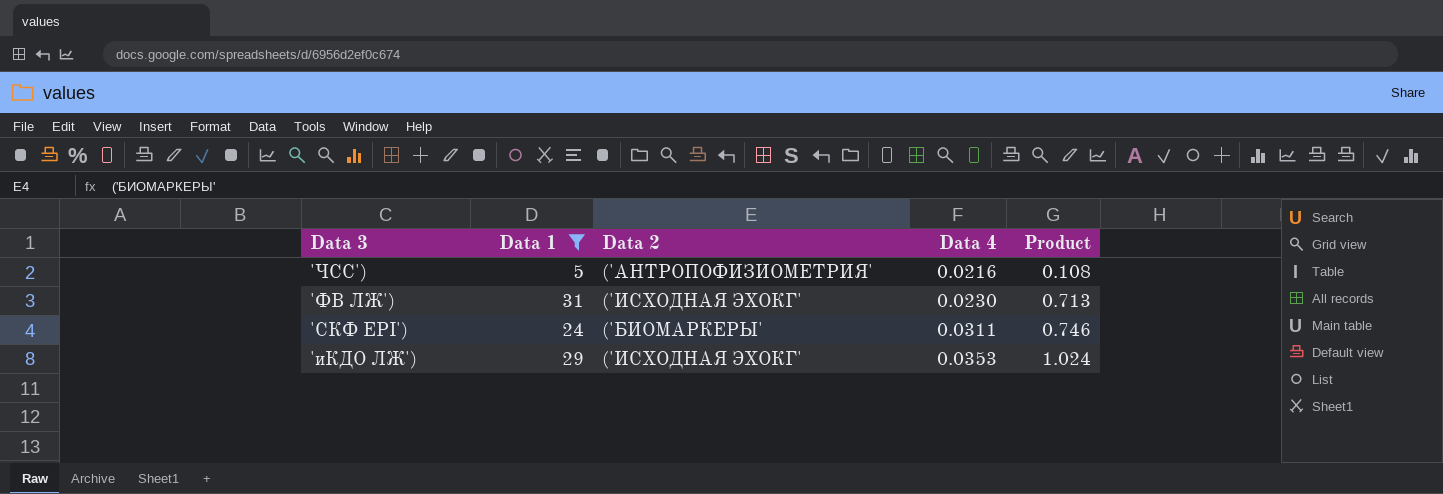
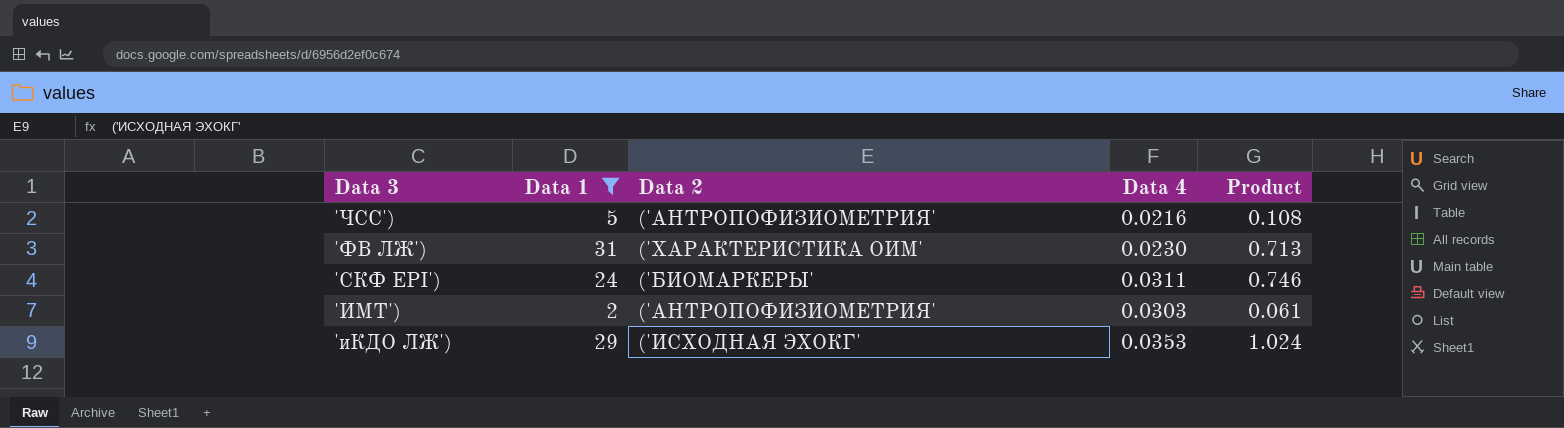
'ФВ ЛЖ') | Data 2: ('ИСХОДНАЯ ЭХОКГ' -> ('ХАРАКТЕРИСТИКА ОИМ'
row 'ИМТ'): none -> 2 | ('АНТРОПОФИЗИОМЕТРИЯ' | 0.0303 | 0.061

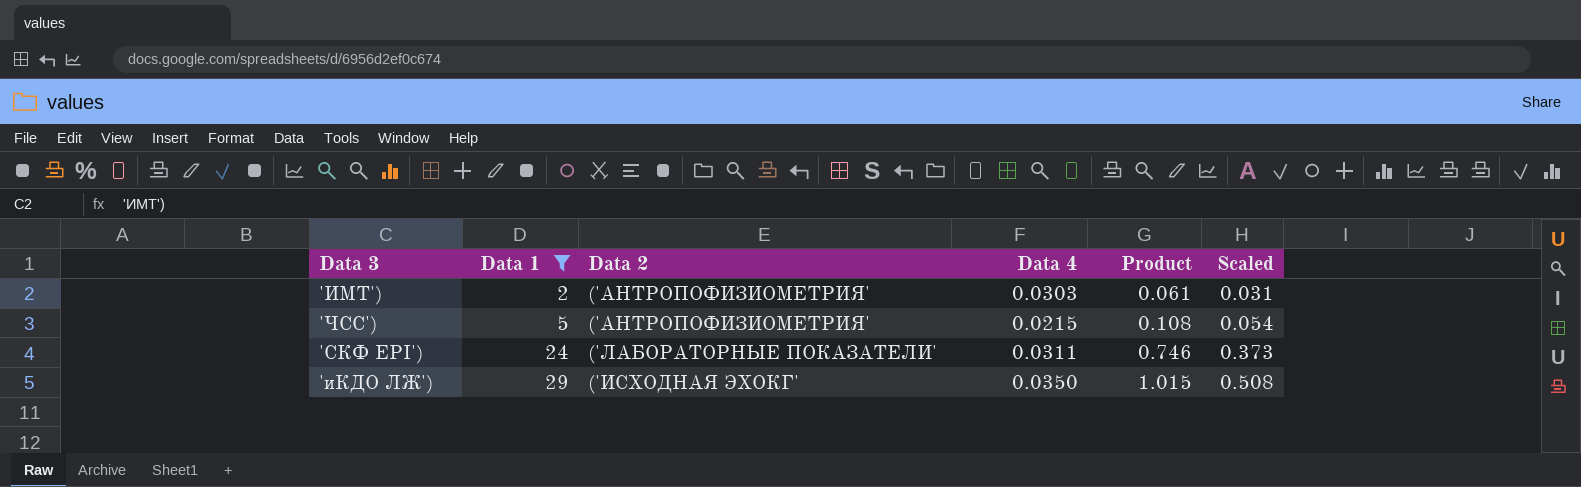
row order: Data 3 descending -> Data 1 ascending
column Scaled | formula: none -> [Product] * 0.5
row 'ФВ ЛЖ'): 31 | ('ХАРАКТЕРИСТИКА ОИМ' | 0.0230 | 0.713 -> none
'ЧСС') | Data 4: 0.0216 -> 0.0215
'СКФ EPI') | Data 2: ('БИОМАРКЕРЫ' -> ('ЛАБОРАТОРНЫЕ ПОКАЗАТЕЛИ'
'иКДО ЛЖ') | Data 4: 0.0353 -> 0.0350
'иКДО ЛЖ') | Product: 1.024 -> 1.015

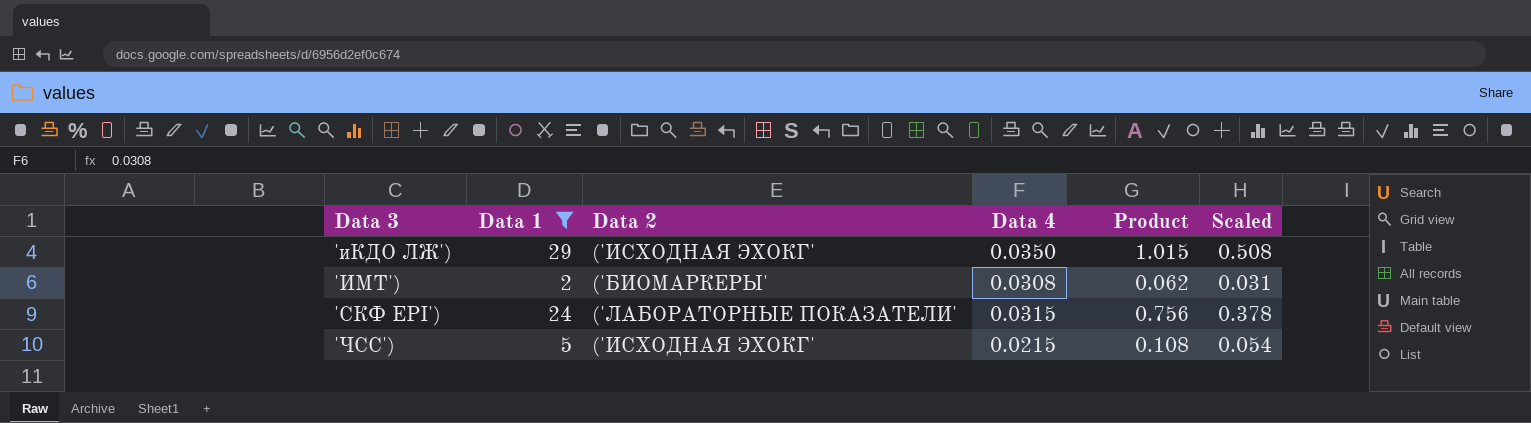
row order: Data 1 ascending -> Data 3 ascending
'ИМТ') | Data 2: ('АНТРОПОФИЗИОМЕТРИЯ' -> ('БИОМАРКЕРЫ'
'ИМТ') | Data 4: 0.0303 -> 0.0308
'ИМТ') | Product: 0.061 -> 0.062
'СКФ EPI') | Data 4: 0.0311 -> 0.0315
'СКФ EPI') | Product: 0.746 -> 0.756
'СКФ EPI') | Scaled: 0.373 -> 0.378
'ЧСС') | Data 2: ('АНТРОПОФИЗИОМЕТРИЯ' -> ('ИСХОДНАЯ ЭХОКГ'

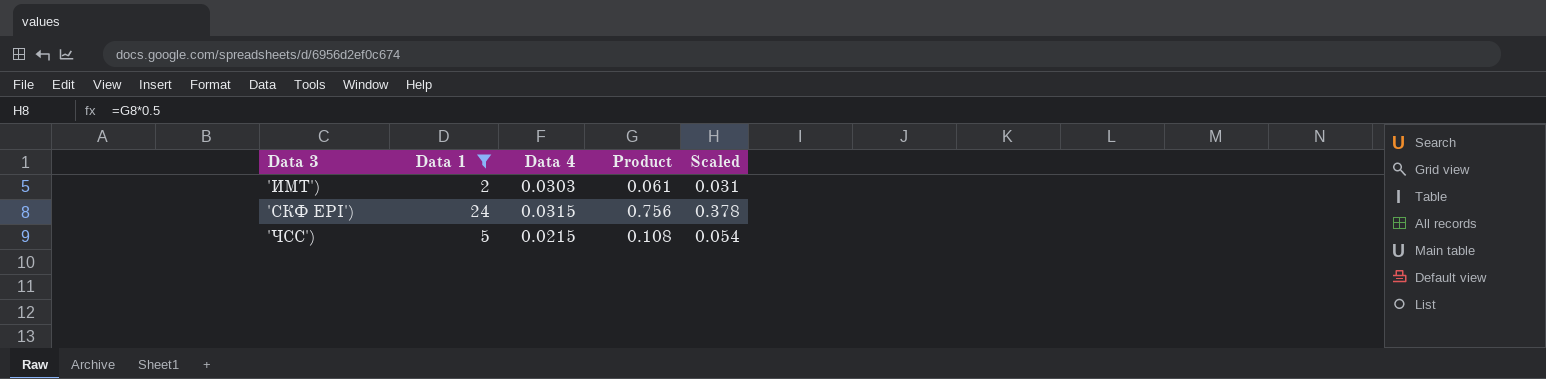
column Data 2 | position: 3 -> none
row 'иКДО ЛЖ'): 29 | ('ИСХОДНАЯ ЭХОКГ' | 0.0350 | 1.015 | 0.508 -> none
'ИМТ') | Data 4: 0.0308 -> 0.0303
'ИМТ') | Product: 0.062 -> 0.061

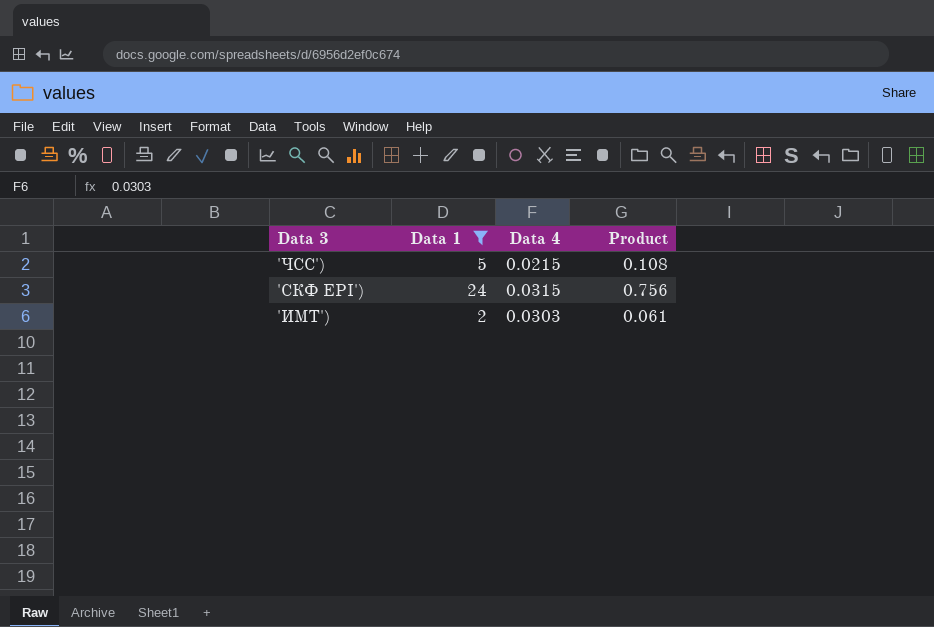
row order: Data 3 ascending -> Data 3 descending
column Scaled | formula: [Product] * 0.5 -> none

